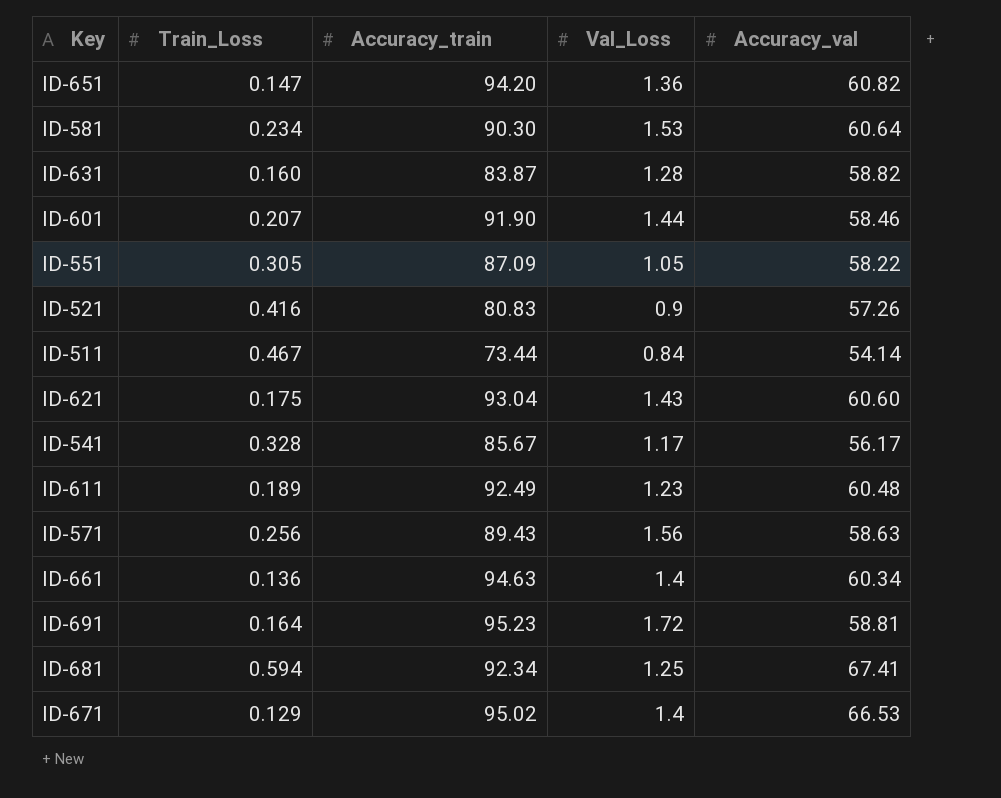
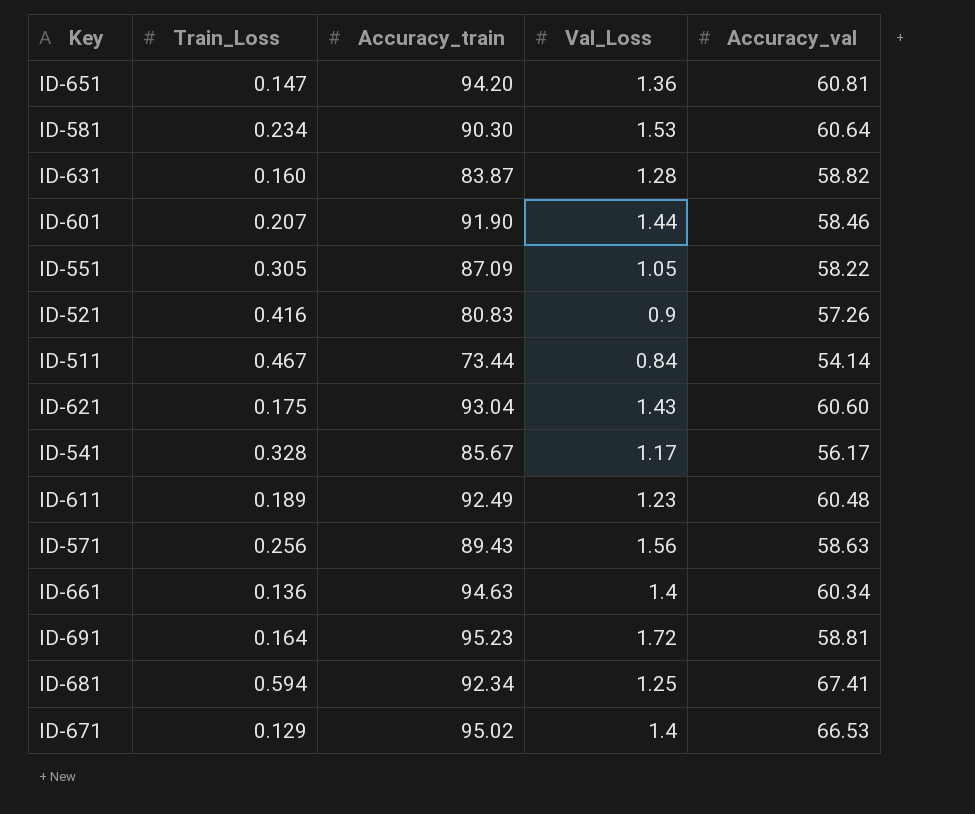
ID-651 | Accuracy_val: 60.82 -> 60.81

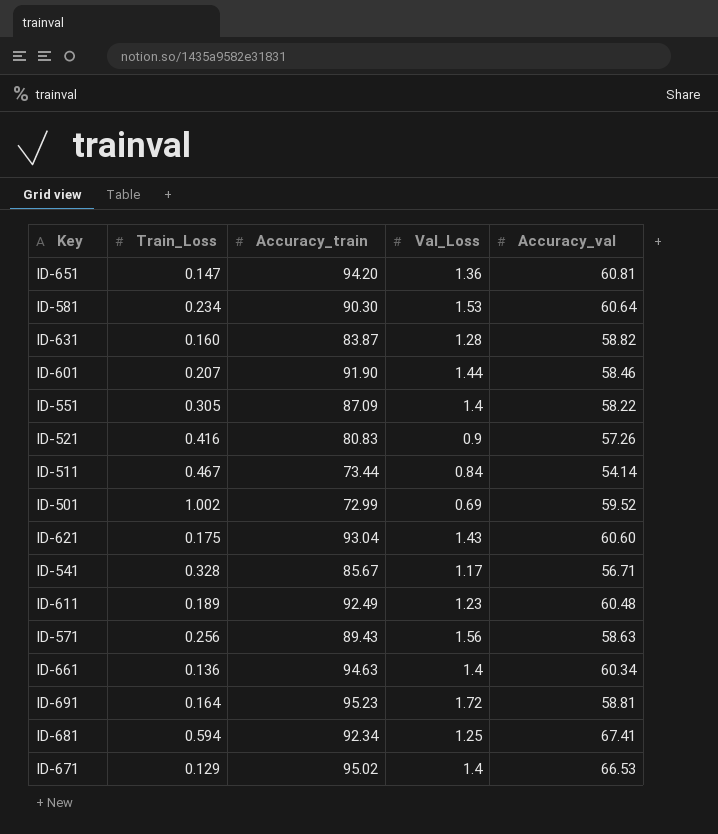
ID-551 | Val_Loss: 1.05 -> 1.4
row ID-501: none -> 1.002 | 72.99 | 0.69 | 59.52
ID-541 | Accuracy_val: 56.17 -> 56.71

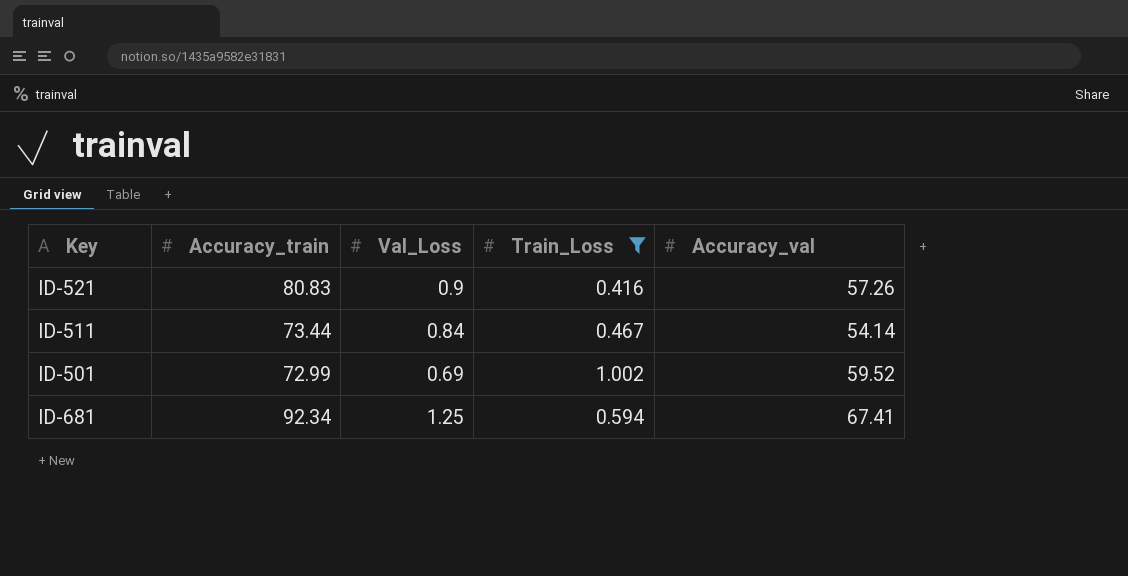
filter: none -> Train_Loss >= 0.416
column Train_Loss | position: 2 -> 4

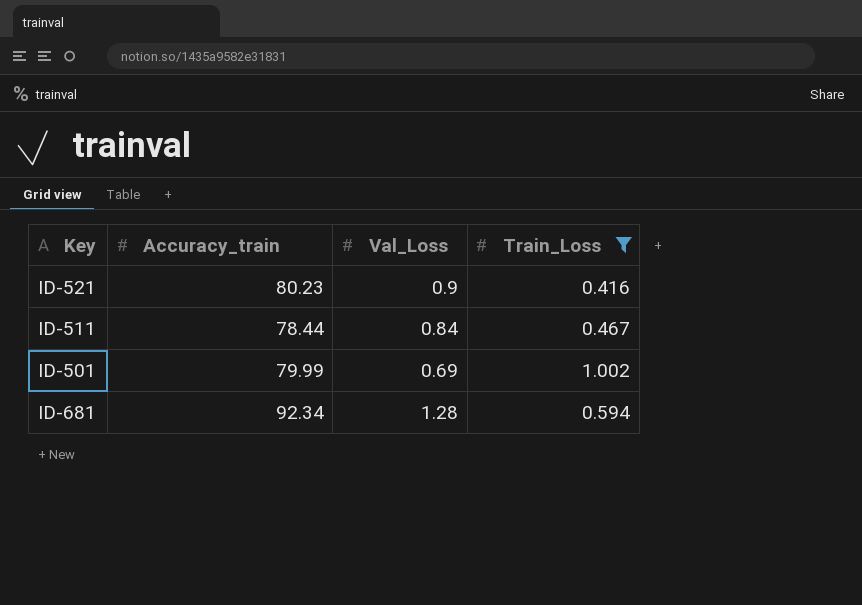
column Accuracy_val | position: 5 -> none
ID-521 | Accuracy_train: 80.83 -> 80.23
ID-511 | Accuracy_train: 73.44 -> 78.44
ID-501 | Accuracy_train: 72.99 -> 79.99
ID-681 | Val_Loss: 1.25 -> 1.28

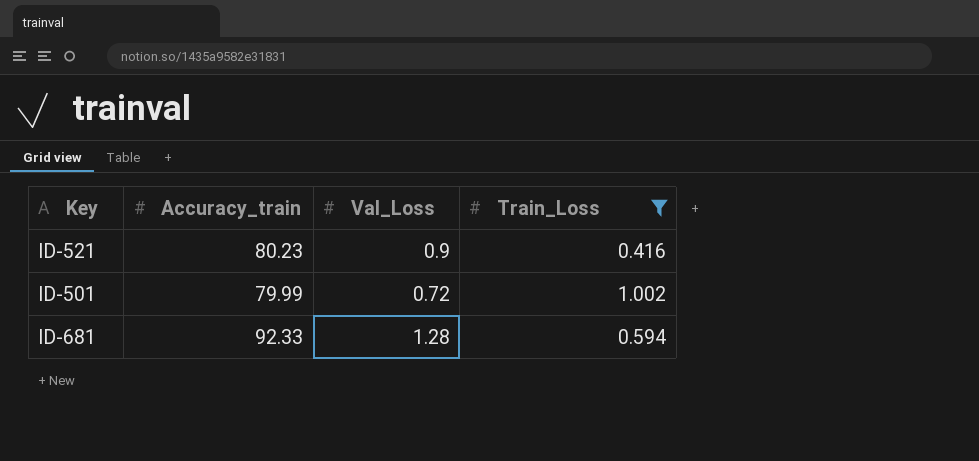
row ID-511: 78.44 | 0.84 | 0.467 -> none
ID-501 | Val_Loss: 0.69 -> 0.72
ID-681 | Accuracy_train: 92.34 -> 92.33

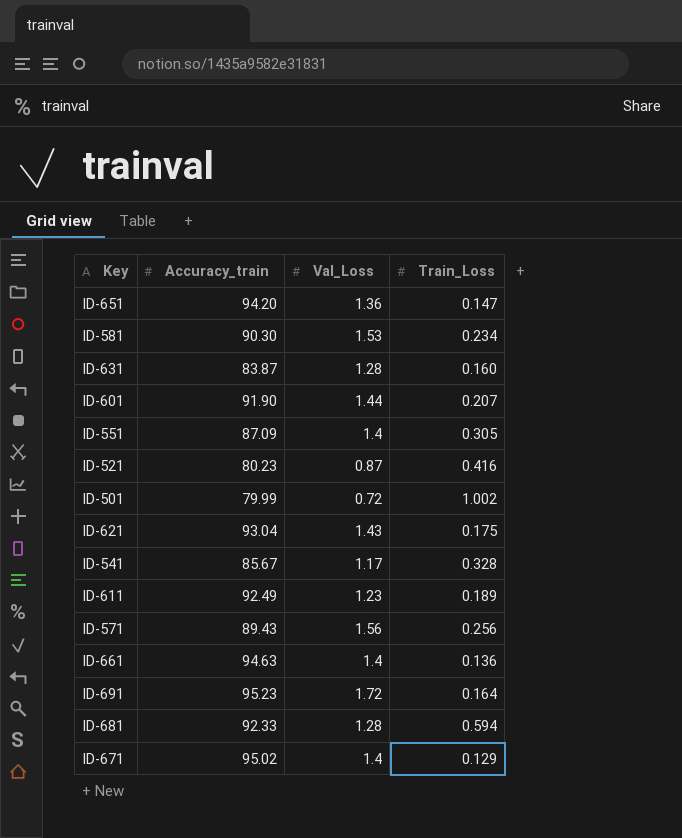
filter: Train_Loss >= 0.416 -> none
ID-521 | Val_Loss: 0.9 -> 0.87

